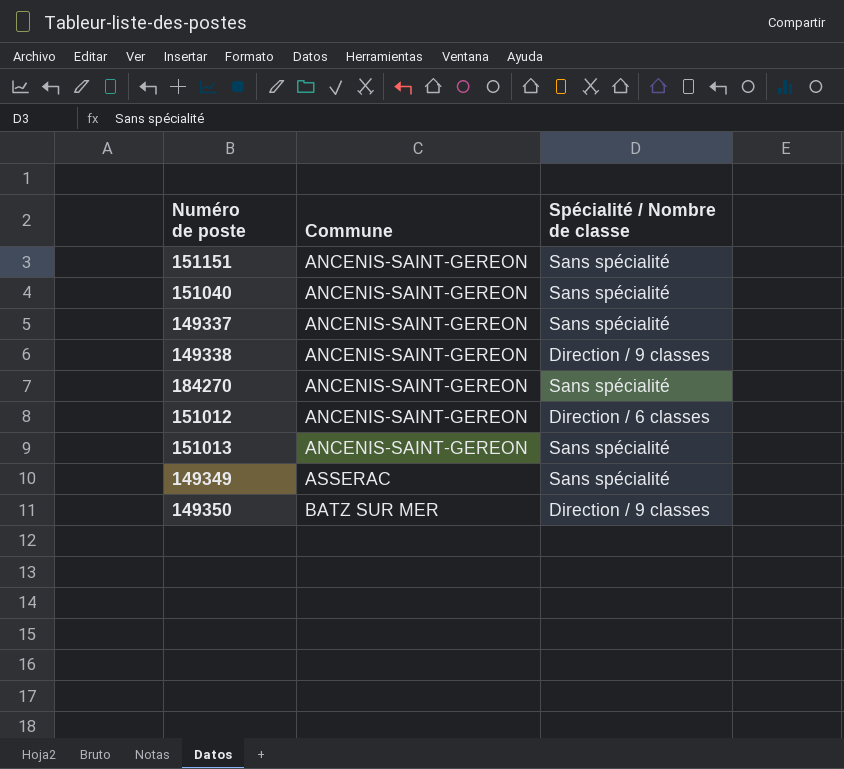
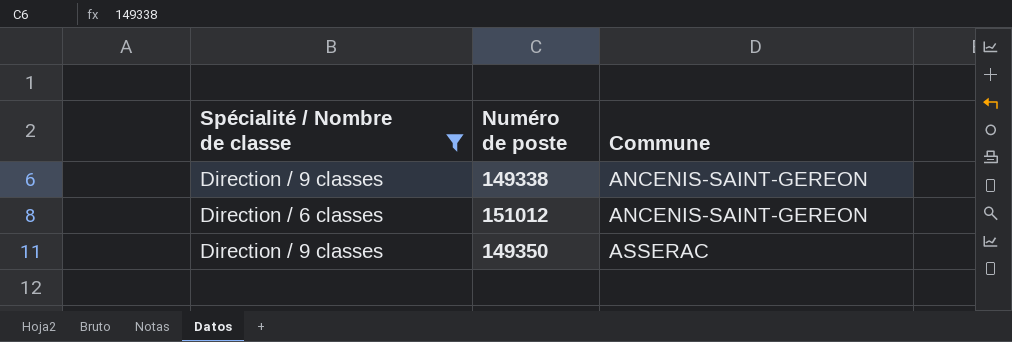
filter: none -> Spécialité / Nombre de classe != Sans spécialité
column Spécialité / Nombre de classe | position: 3 -> 1
149350 | Commune: BATZ SUR MER -> ASSERAC

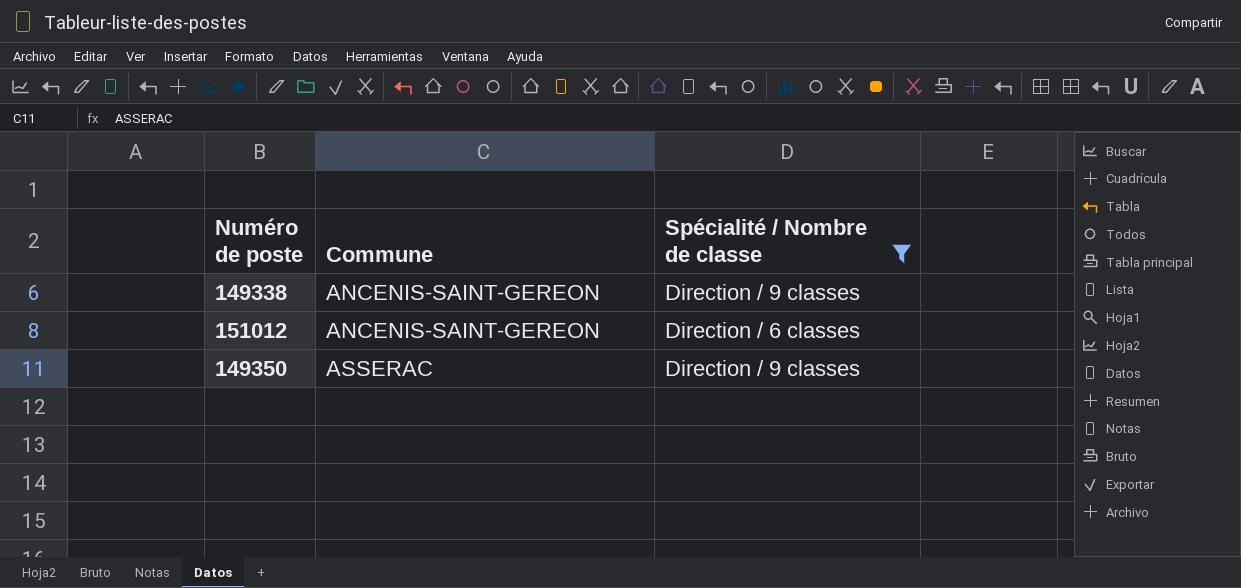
column Spécialité / Nombre de classe | position: 1 -> 3

